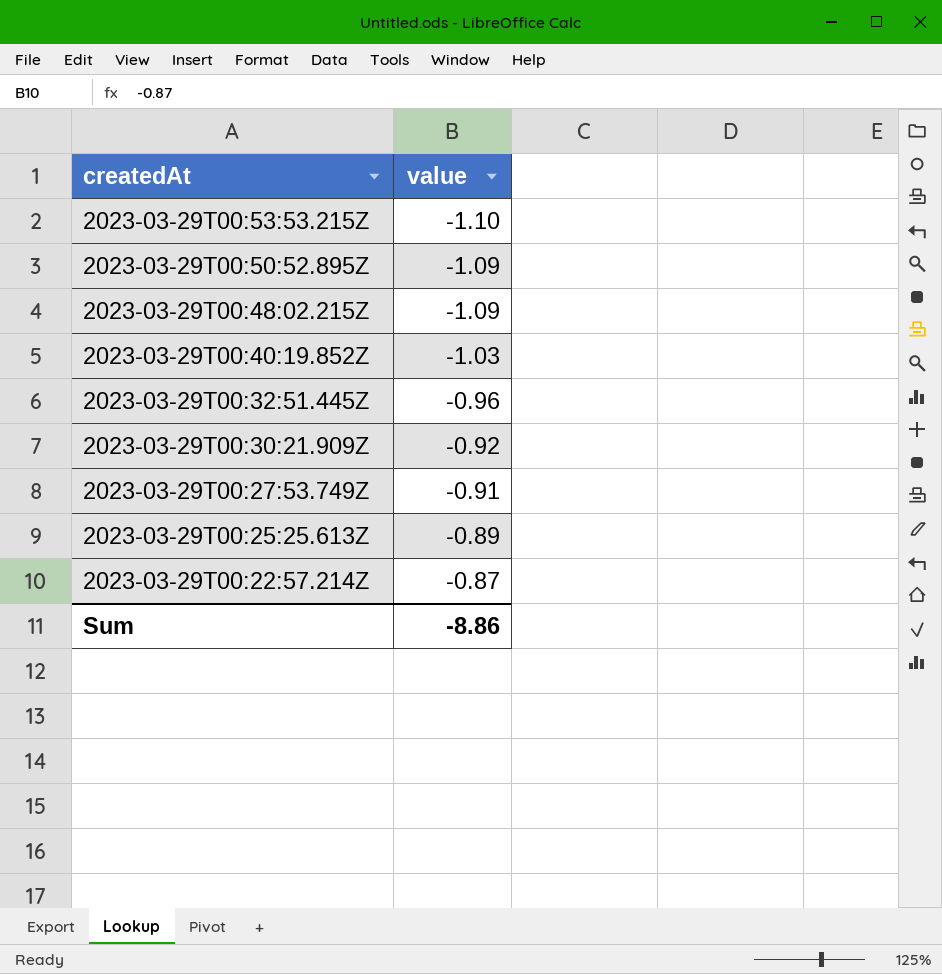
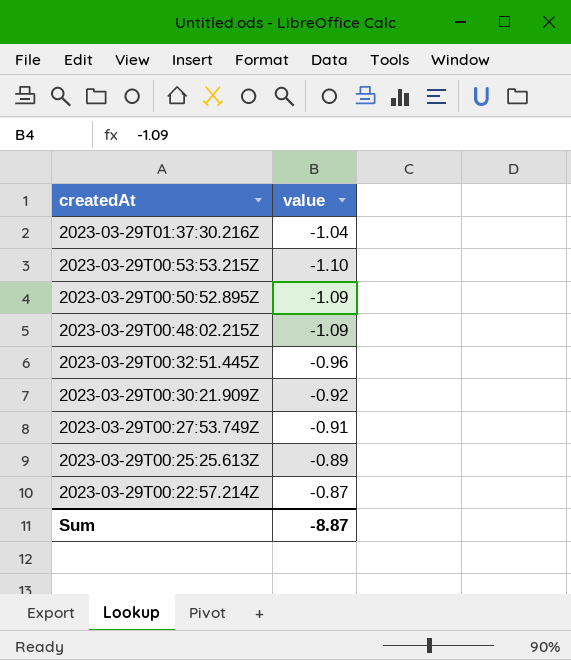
row 2023-03-29T00:40:19.852Z: -1.03 -> none
row 2023-03-29T01:37:30.216Z: none -> -1.04
Sum | value: -8.86 -> -8.87

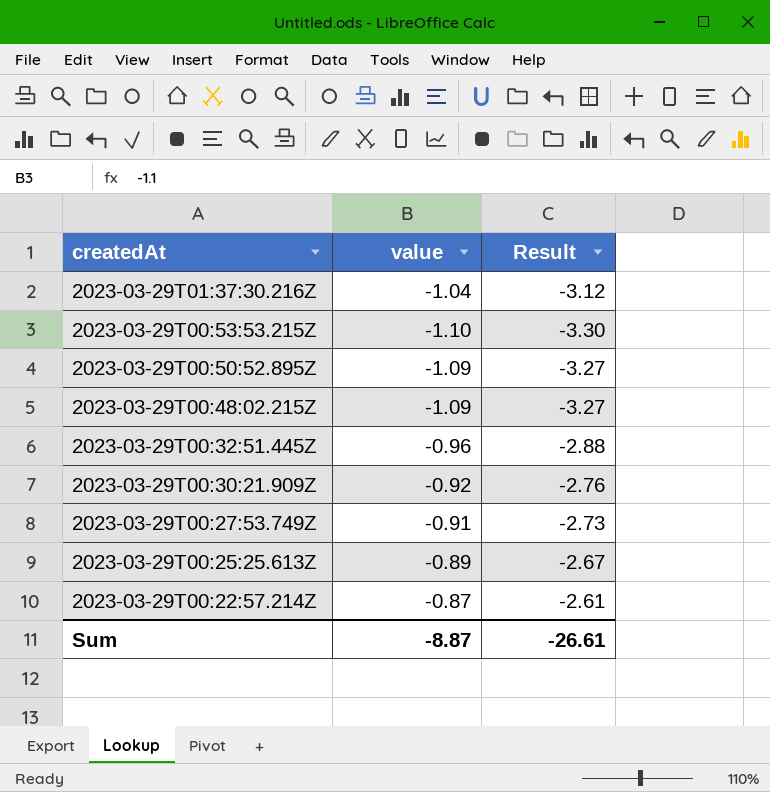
column Result | formula: none -> [value] * 3

